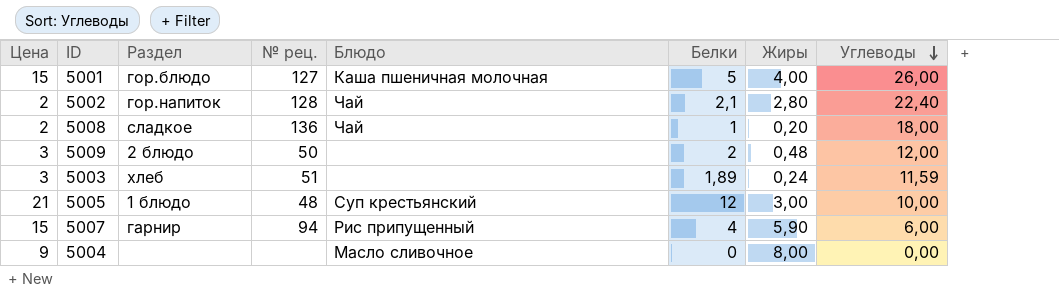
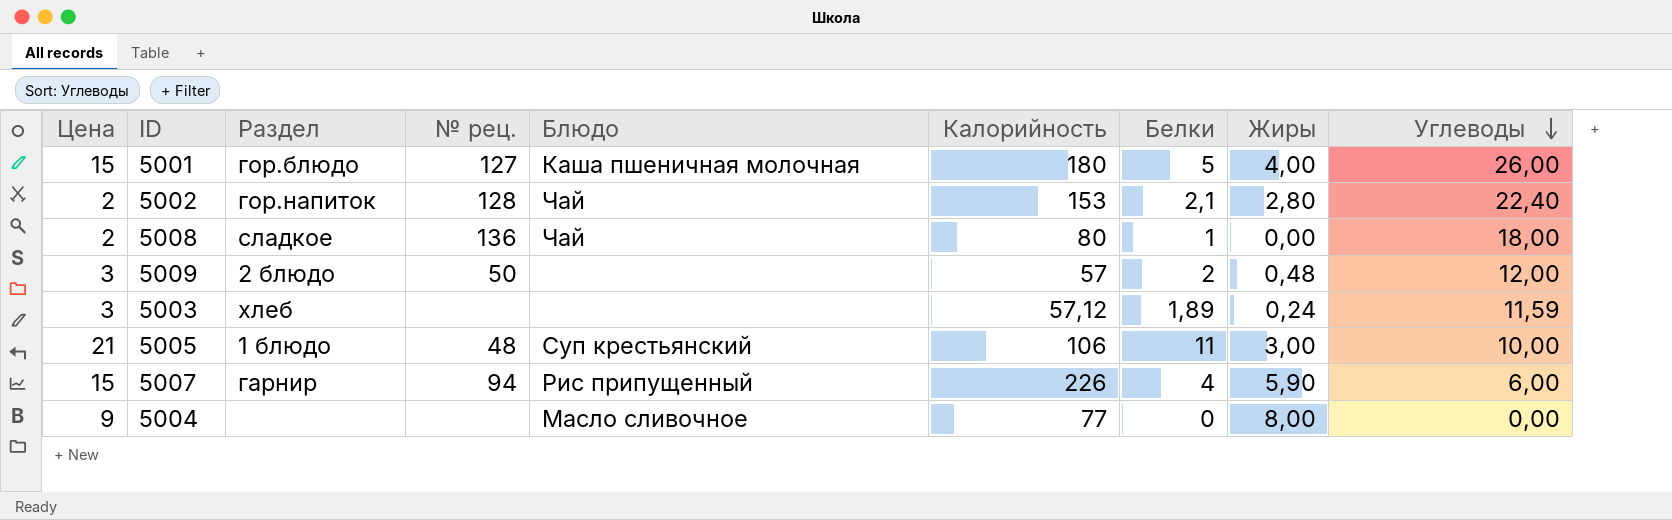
column Калорийность | position: none -> 6
5008 | Жиры: 0,20 -> 0,00
5003 | № рец.: 51 -> none
5005 | Белки: 12 -> 11

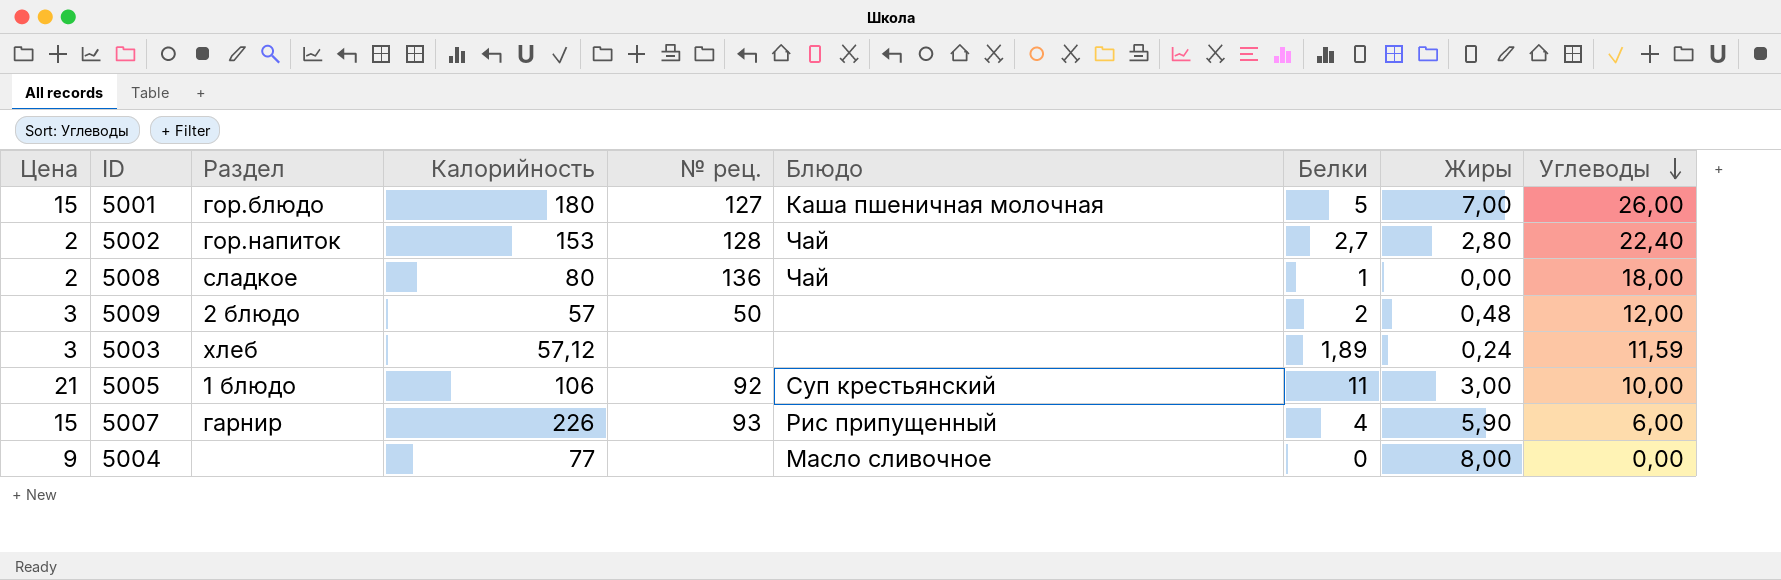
column Калорийность | position: 6 -> 4
5001 | Жиры: 4,00 -> 7,00
5002 | Белки: 2,1 -> 2,7
5005 | № рец.: 48 -> 92
5007 | № рец.: 94 -> 93

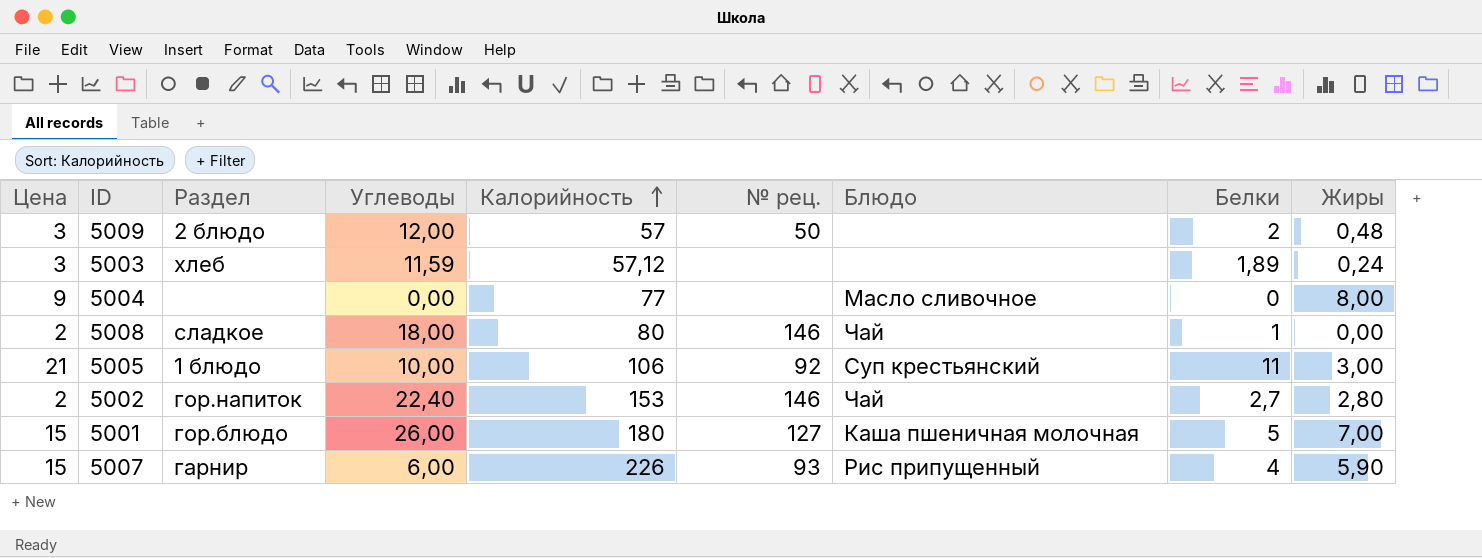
row order: Углеводы descending -> Калорийность ascending
column Углеводы | position: 9 -> 4
5008 | № рец.: 136 -> 146
5002 | № рец.: 128 -> 146

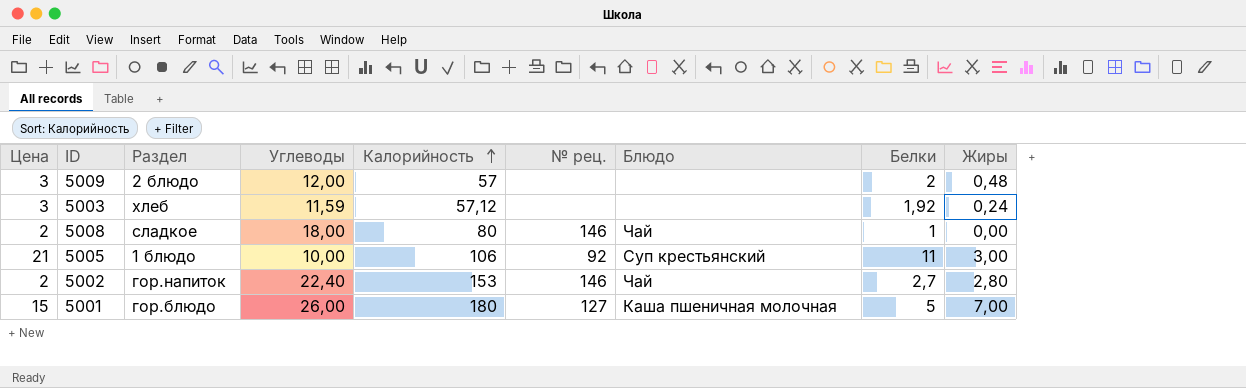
row 5004: 9 | none | 0,00 | 77 | none | Масло сливочное | 0 | 8,00 -> none
row 5007: 15 | гарнир | 6,00 | 226 | 93 | Рис припущенный | 4 | 5,90 -> none
5009 | № рец.: 50 -> none
5003 | Белки: 1,89 -> 1,92

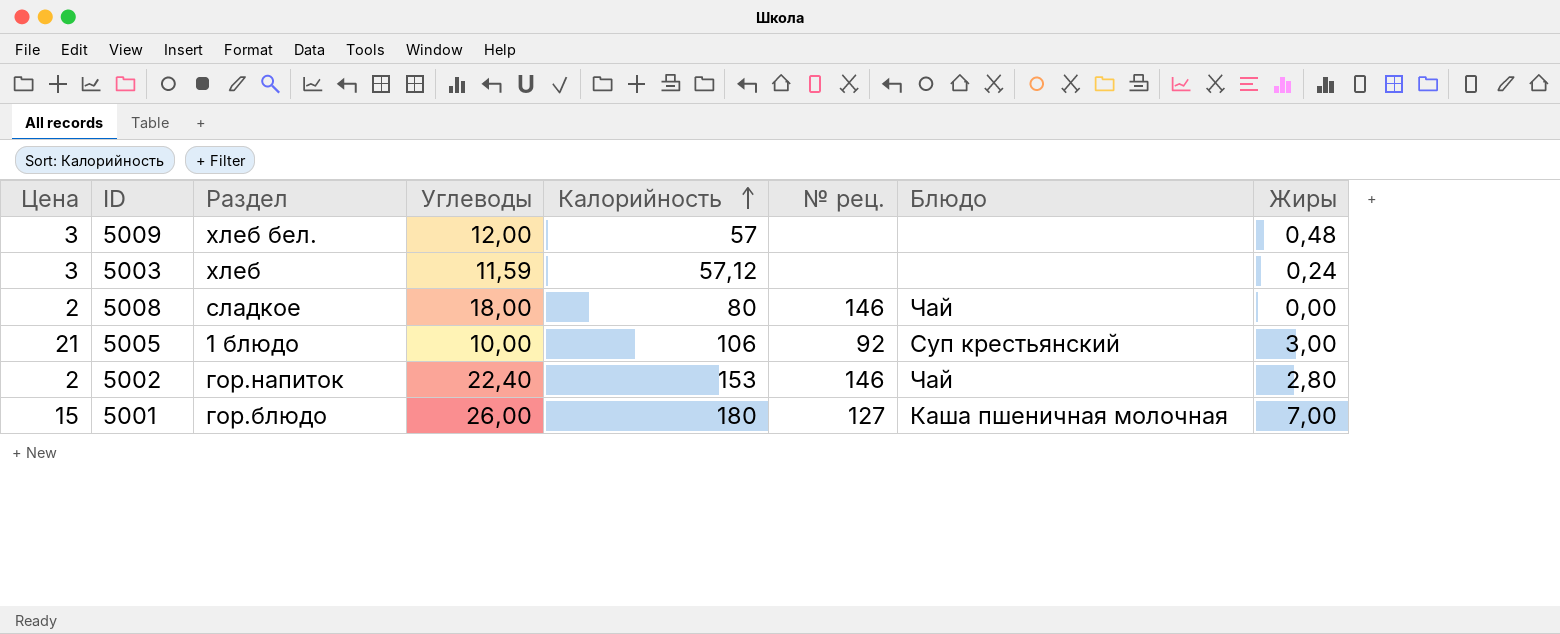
column Белки | position: 8 -> none
5009 | Раздел: 2 блюдо -> хлеб бел.

